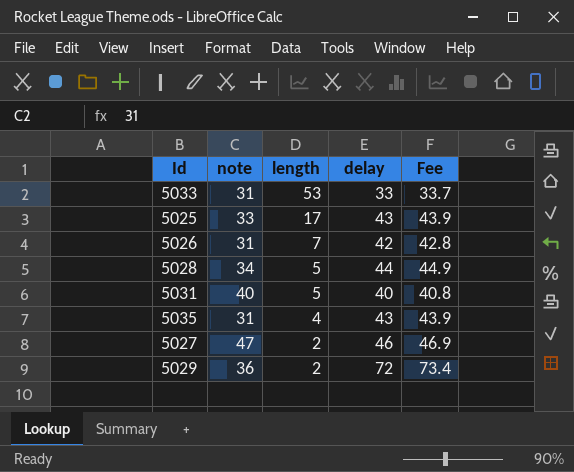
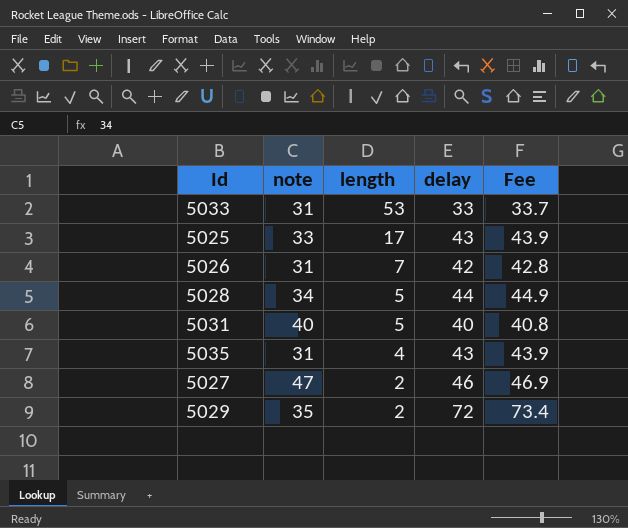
5029 | note: 36 -> 35

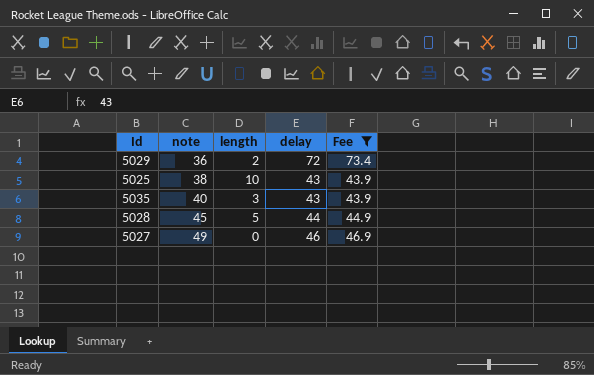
filter: none -> Fee >= 43.9
row order: length descending -> note ascending
5029 | note: 35 -> 36
5025 | note: 33 -> 38
5025 | length: 17 -> 10
5035 | note: 31 -> 40
5035 | length: 4 -> 3
5028 | note: 34 -> 45
5027 | note: 47 -> 49
5027 | length: 2 -> 0

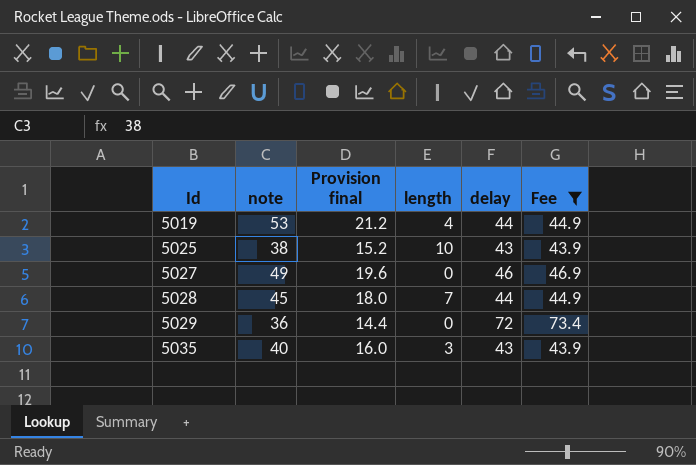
row order: note ascending -> Id ascending
column Provision final | formula: none -> [note] * 0.4
row 5019: none -> 53 | 21.2 | 4 | 44 | 44.9
5028 | length: 5 -> 7
5029 | length: 2 -> 0

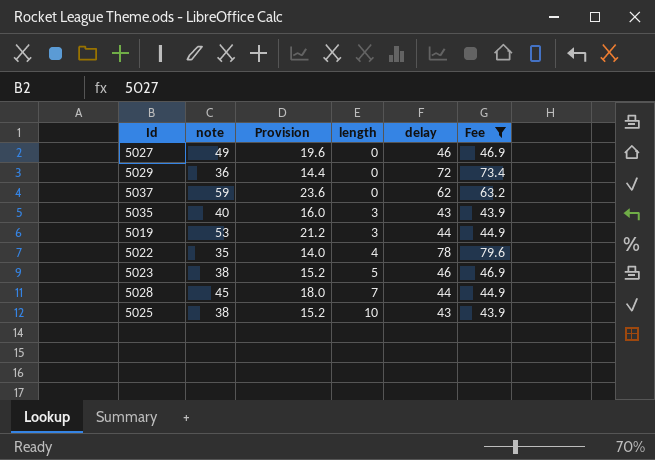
row order: Id ascending -> length ascending
column name: Provision final -> Provision
row 5037: none -> 59 | 23.6 | 0 | 62 | 63.2
5019 | length: 4 -> 3
row 5022: none -> 35 | 14.0 | 4 | 78 | 79.6
row 5023: none -> 38 | 15.2 | 5 | 46 | 46.9

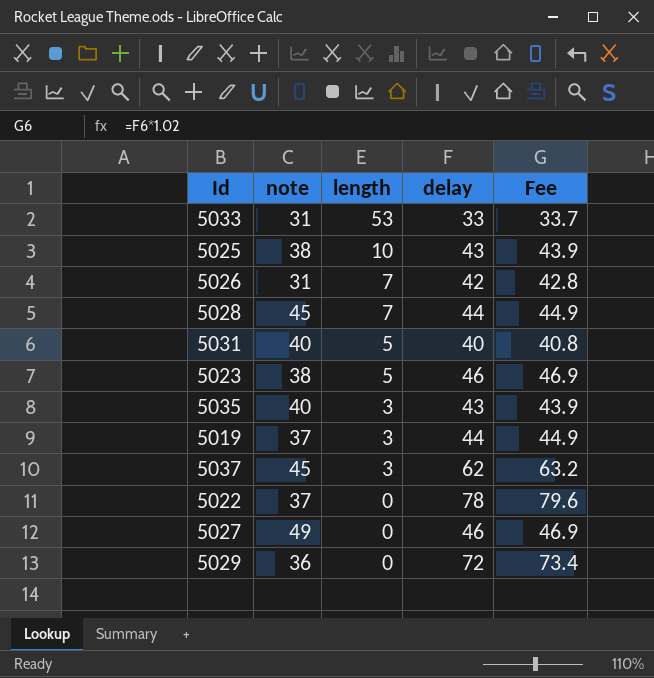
filter: Fee >= 43.9 -> none
row order: length ascending -> length descending
column Provision | formula: [note] * 0.4 -> none
5019 | note: 53 -> 37
5037 | note: 59 -> 45
5037 | length: 0 -> 3
5022 | note: 35 -> 37
5022 | length: 4 -> 0

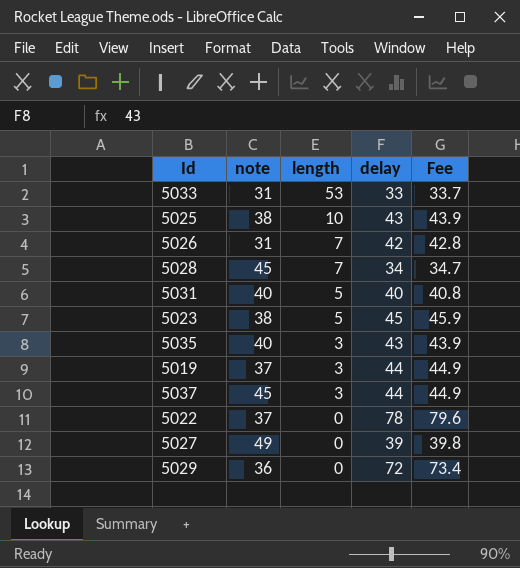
5028 | delay: 44 -> 34
5028 | Fee: 44.9 -> 34.7
5023 | delay: 46 -> 45
5023 | Fee: 46.9 -> 45.9
5037 | delay: 62 -> 44
5037 | Fee: 63.2 -> 44.9
5027 | delay: 46 -> 39
5027 | Fee: 46.9 -> 39.8

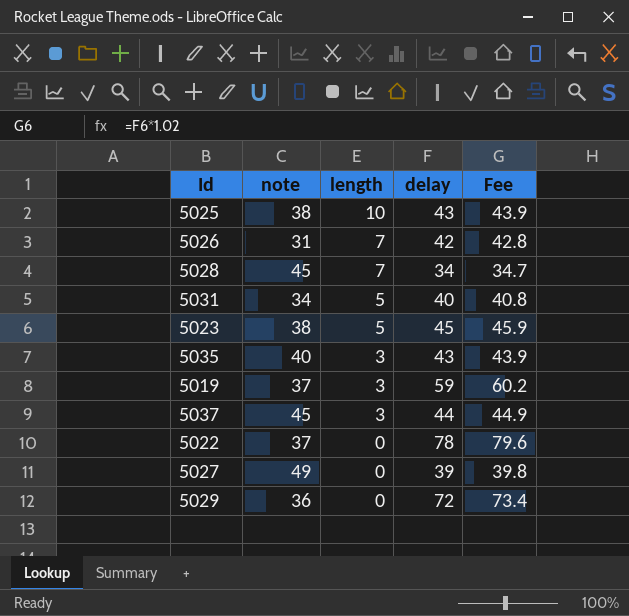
row 5033: 31 | 53 | 33 | 33.7 -> none
5031 | note: 40 -> 34
5019 | delay: 44 -> 59
5019 | Fee: 44.9 -> 60.2

